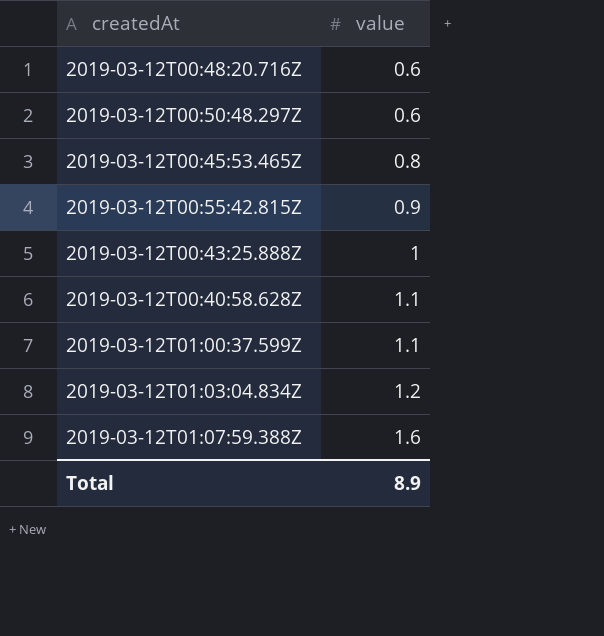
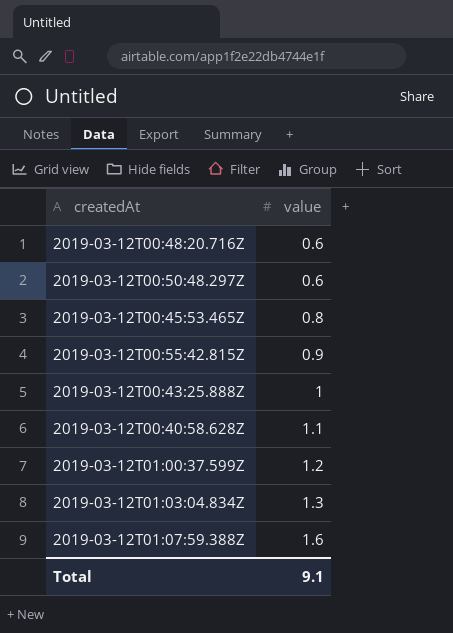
2019-03-12T01:00:37.599Z | value: 1.1 -> 1.2
2019-03-12T01:03:04.834Z | value: 1.2 -> 1.3
Total | value: 8.9 -> 9.1

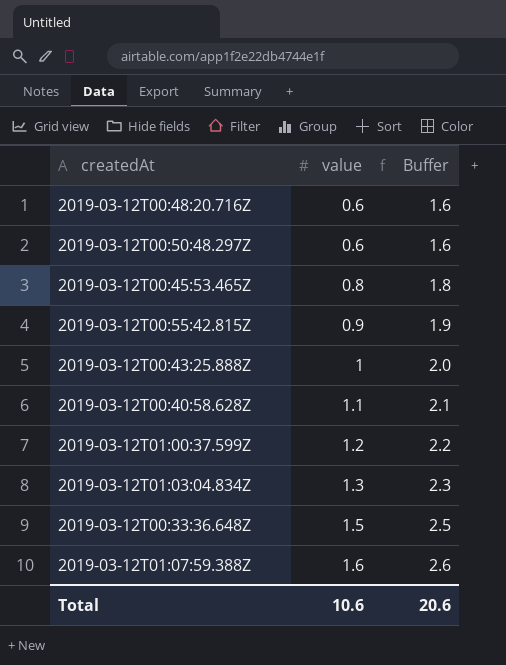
column Buffer | formula: none -> [value] + 1
row 2019-03-12T00:33:36.648Z: none -> 1.5 | 2.5
Total | value: 9.1 -> 10.6

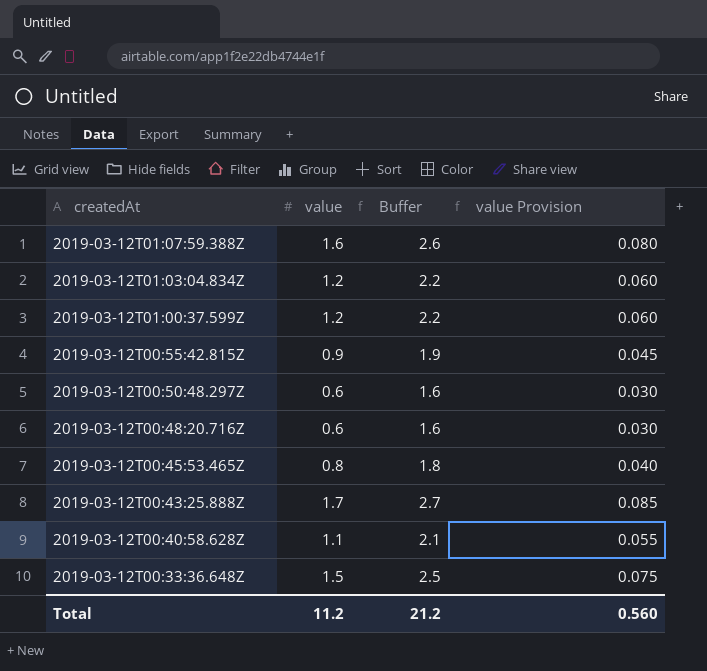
row order: value ascending -> createdAt descending
column value Provision | formula: none -> [value] * 0.05
2019-03-12T01:03:04.834Z | value: 1.3 -> 1.2
2019-03-12T01:03:04.834Z | Buffer: 2.3 -> 2.2
2019-03-12T00:43:25.888Z | value: 1 -> 1.7
2019-03-12T00:43:25.888Z | Buffer: 2.0 -> 2.7
Total | value: 10.6 -> 11.2
Total | Buffer: 20.6 -> 21.2

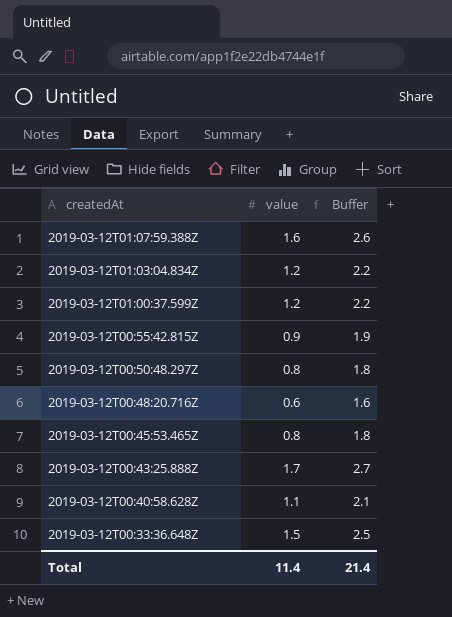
column value Provision | formula: [value] * 0.05 -> none
2019-03-12T00:50:48.297Z | value: 0.6 -> 0.8
2019-03-12T00:50:48.297Z | Buffer: 1.6 -> 1.8
Total | value: 11.2 -> 11.4
Total | Buffer: 21.2 -> 21.4

